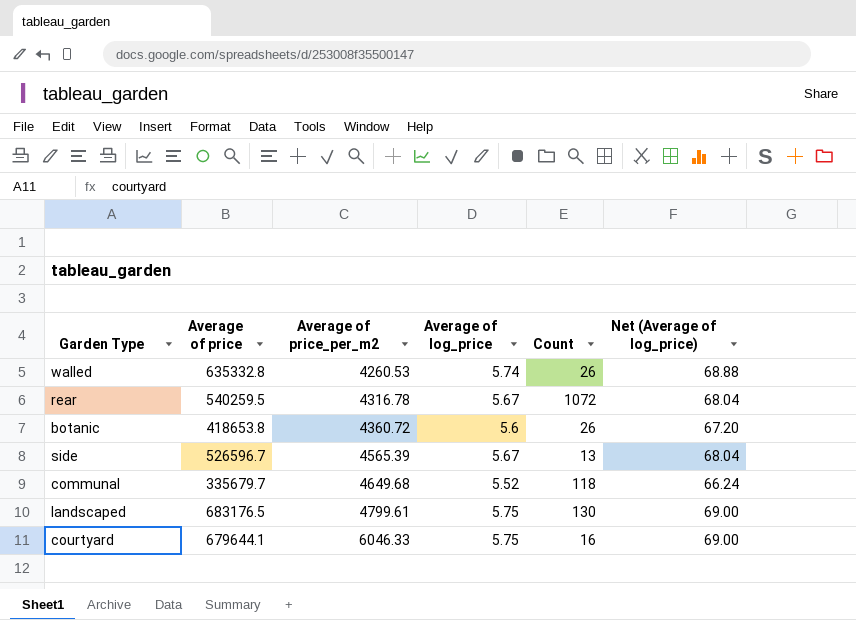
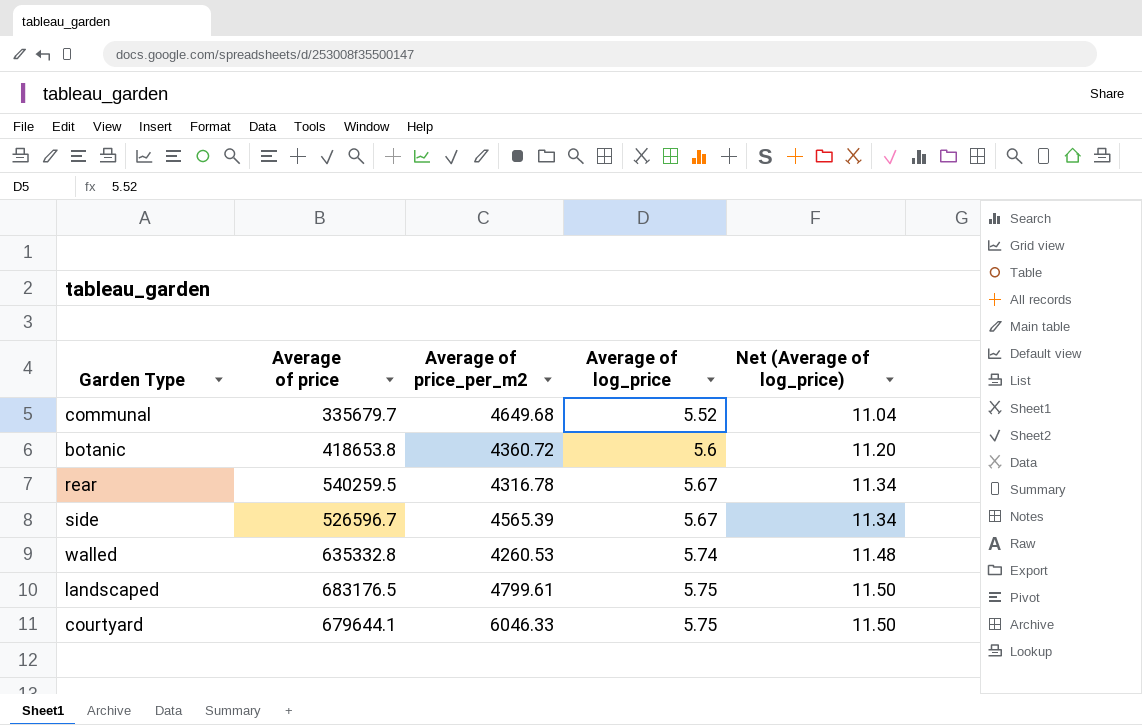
row order: Average of price_per_m2 ascending -> Average of log_price ascending
column Count | position: 5 -> none
column Net (Average of log_price) | formula: [Average of log_price] * 12 -> [Average of log_price] * 2

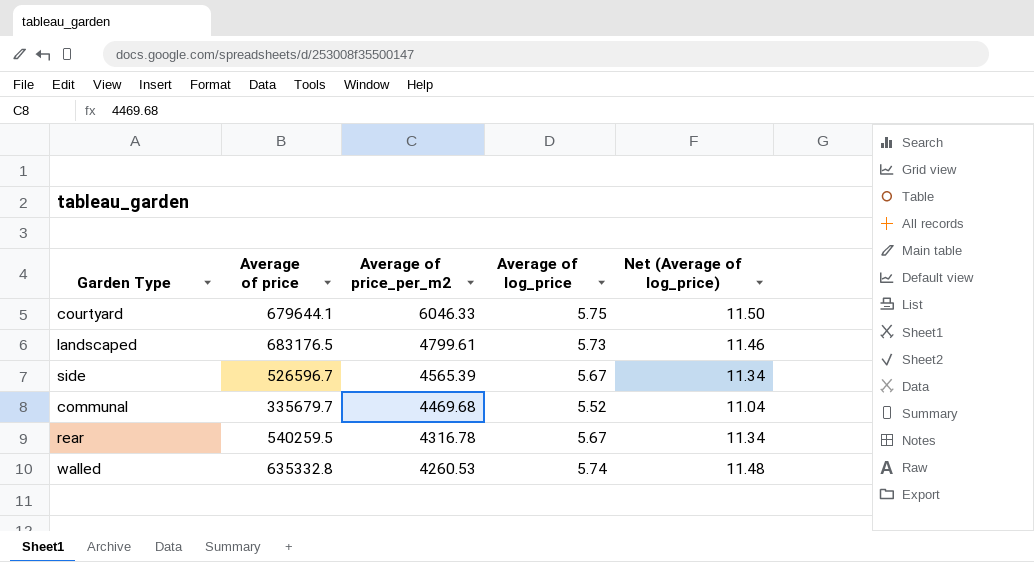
row order: Average of log_price ascending -> Average of price_per_m2 descending
row botanic: 418653.8 | 4360.72 | 5.6 | 11.20 -> none
landscaped | Average of log_price: 5.75 -> 5.73
landscaped | Net (Average of log_price): 11.50 -> 11.46
communal | Average of price_per_m2: 4649.68 -> 4469.68

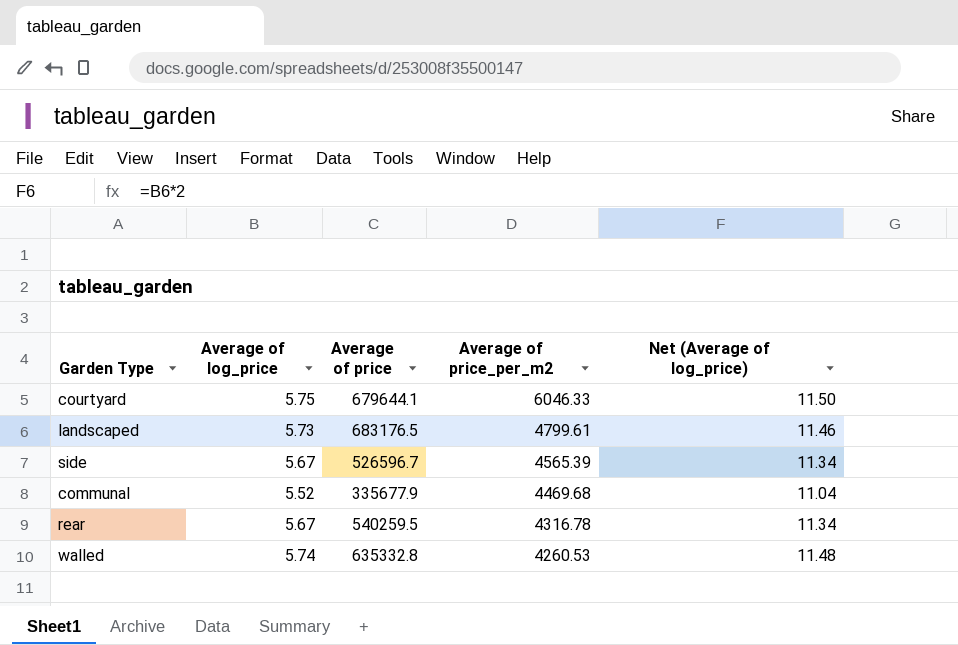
column Average of log_price | position: 4 -> 2
communal | Average of price: 335679.7 -> 335677.9

